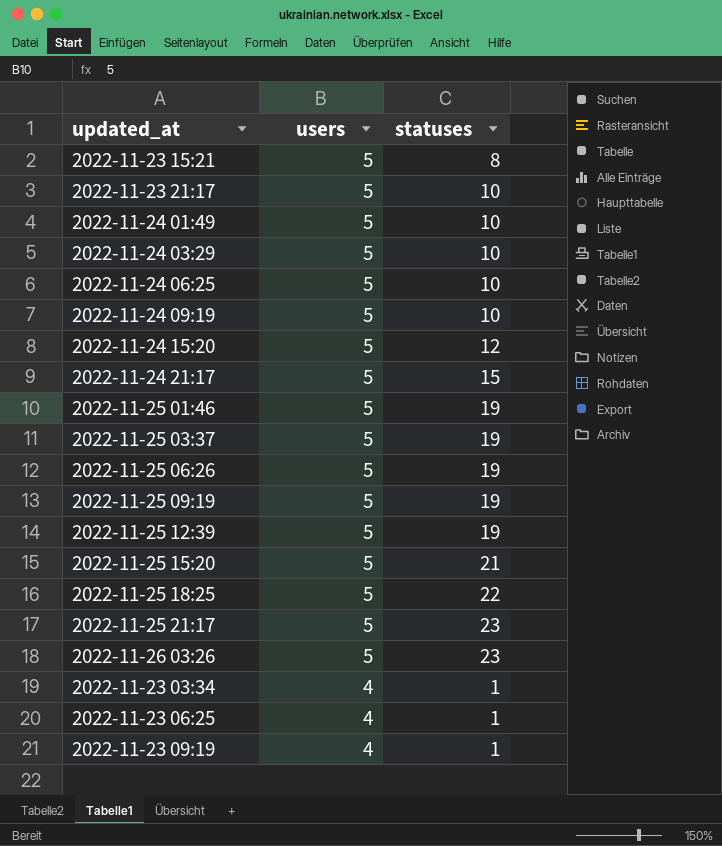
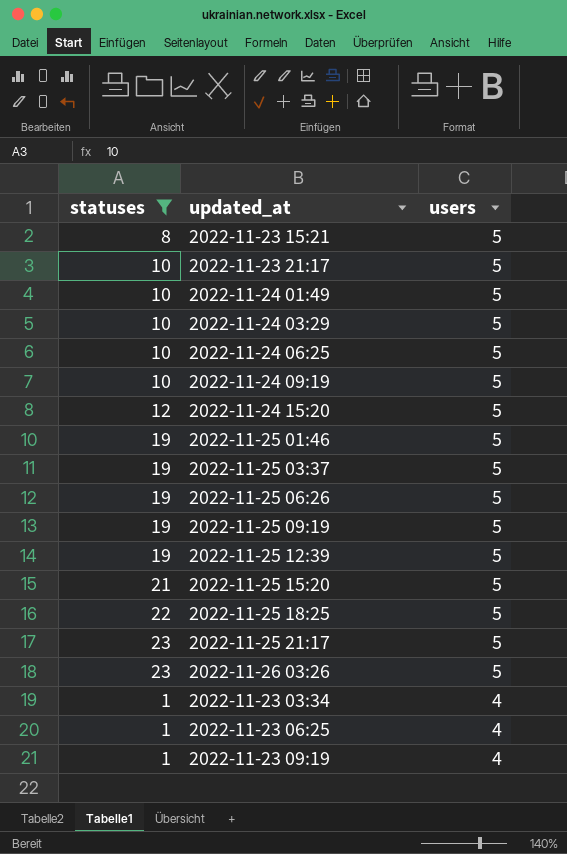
filter: none -> statuses != 15
column statuses | position: 3 -> 1

